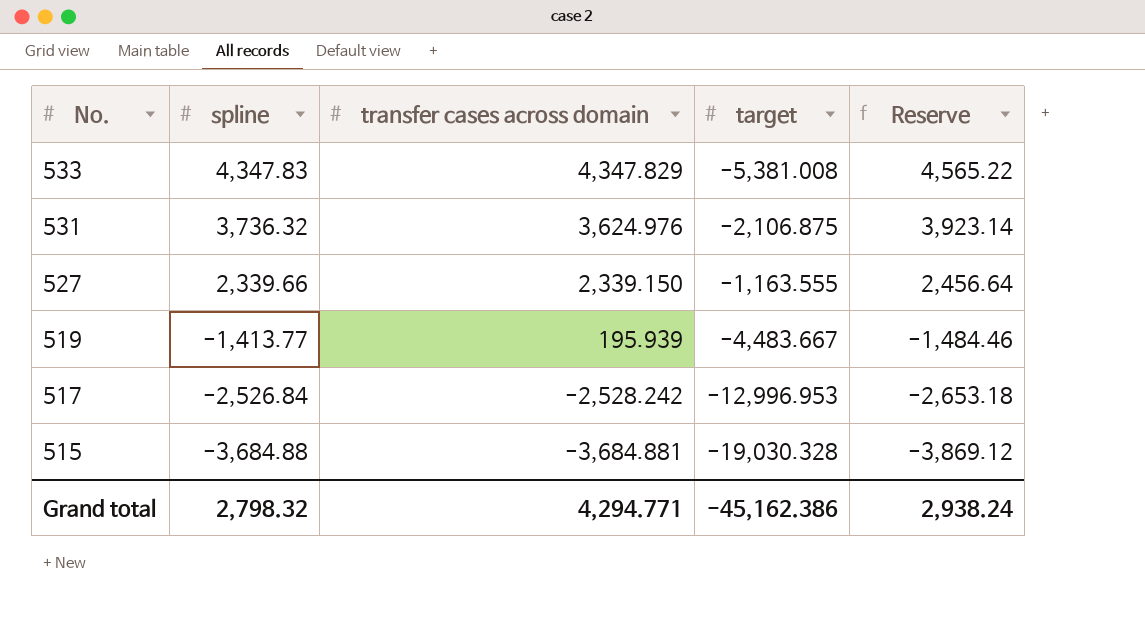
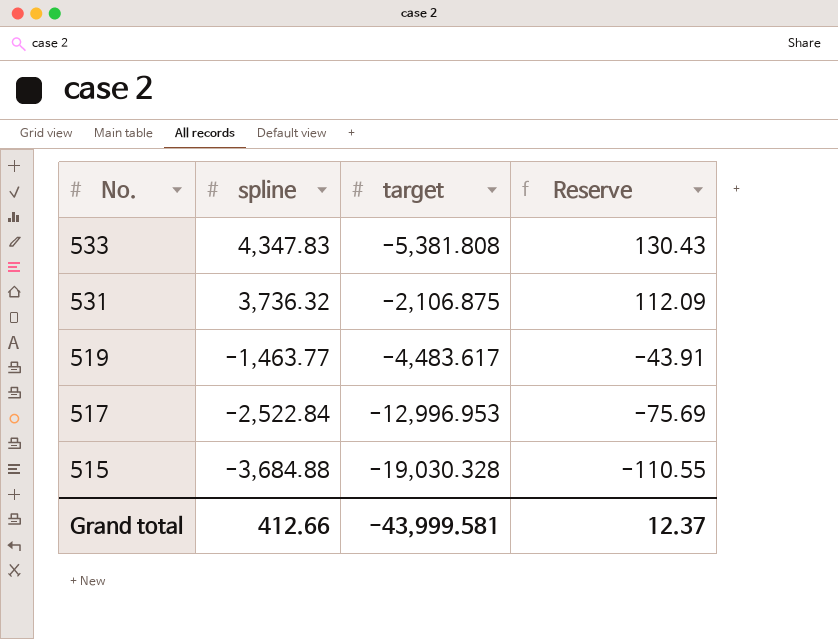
column transfer cases across domain | position: 3 -> none
column Reserve | formula: [spline] * 1.05 -> [spline] * 0.03
row 527: 2,339.66 | 2,339.150 | -1,163.555 | 2,456.64 -> none
533 | target: -5,381.008 -> -5,381.808
519 | spline: -1,413.77 -> -1,463.77
519 | target: -4,483.667 -> -4,483.617
517 | spline: -2,526.84 -> -2,522.84
Grand total | spline: 2,798.32 -> 412.66
Grand total | target: -45,162.386 -> -43,999.581
Grand total | Reserve: 2,938.24 -> 12.37

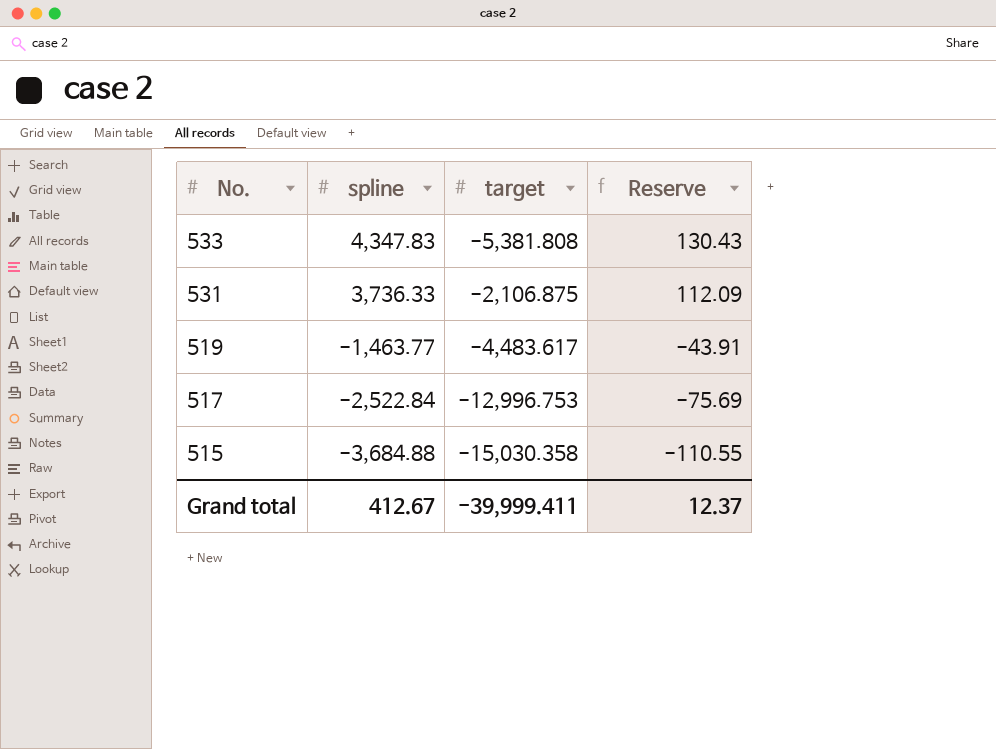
531 | spline: 3,736.32 -> 3,736.33
517 | target: -12,996.953 -> -12,996.753
515 | target: -19,030.328 -> -15,030.358
Grand total | spline: 412.66 -> 412.67
Grand total | target: -43,999.581 -> -39,999.411

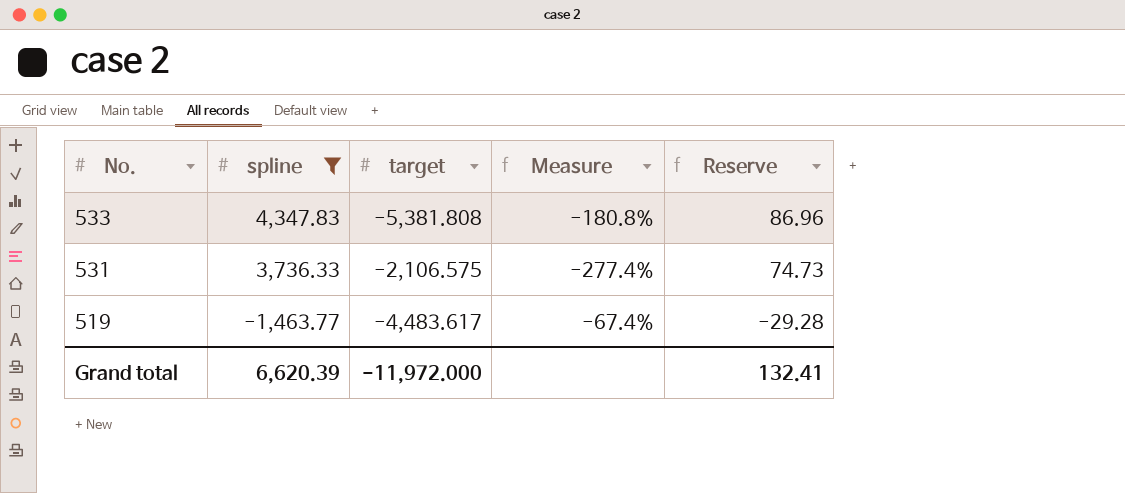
filter: none -> spline >= -1,463.77
column Measure | formula: none -> ([spline] - [target]) / [target]
column Reserve | formula: [spline] * 0.03 -> [spline] * 0.02
531 | target: -2,106.875 -> -2,106.575
Grand total | spline: 412.67 -> 6,620.39
Grand total | target: -39,999.411 -> -11,972.000
Grand total | Reserve: 12.37 -> 132.41

